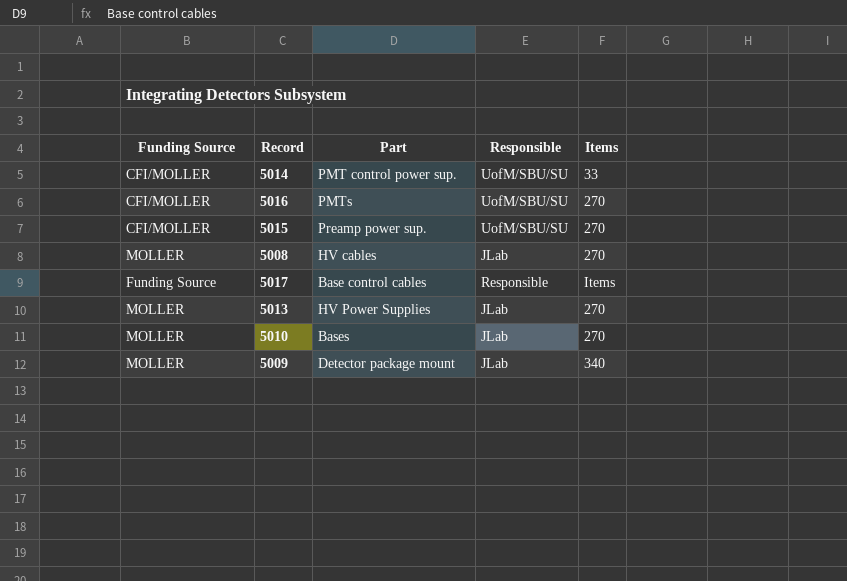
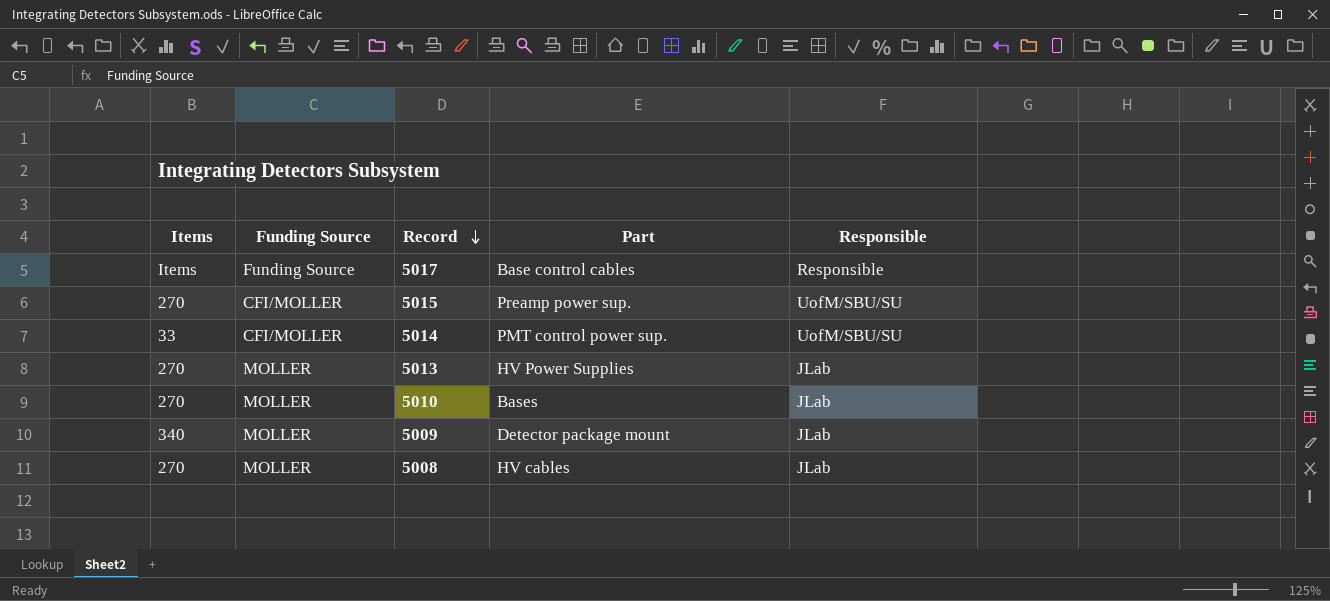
row order: none -> Record descending
column Items | position: 5 -> 1
row 5016: CFI/MOLLER | PMTs | UofM/SBU/SU | 270 -> none

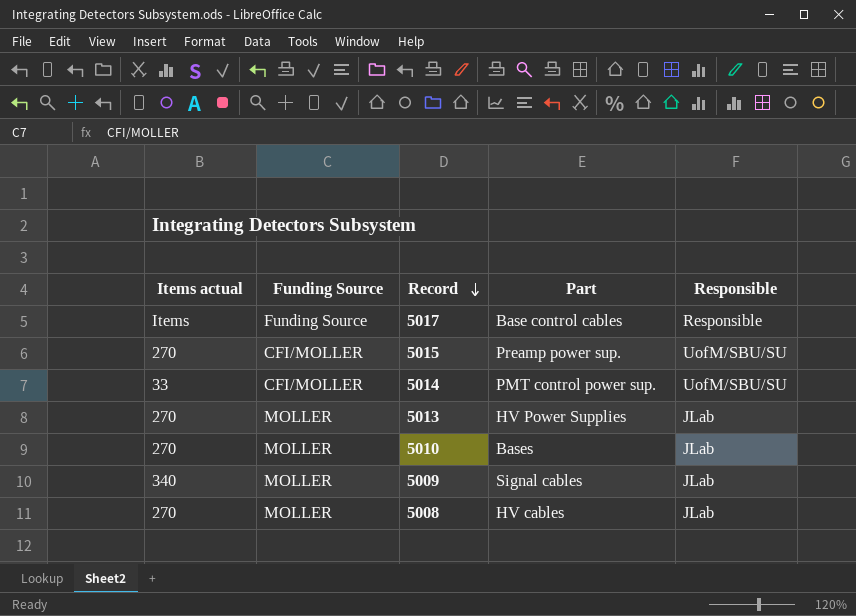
column name: Items -> Items actual
5009 | Part: Detector package mount -> Signal cables

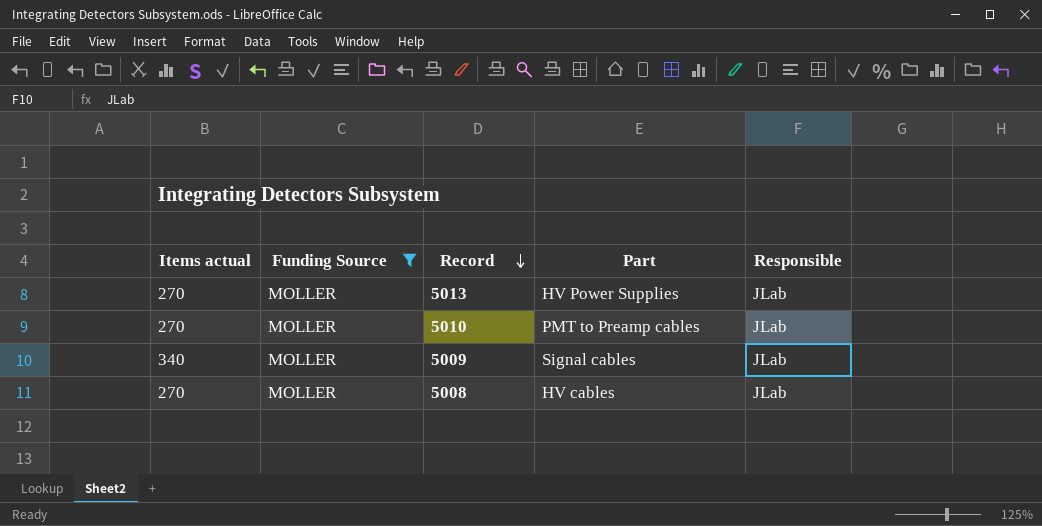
filter: none -> Funding Source = MOLLER
5010 | Part: Bases -> PMT to Preamp cables

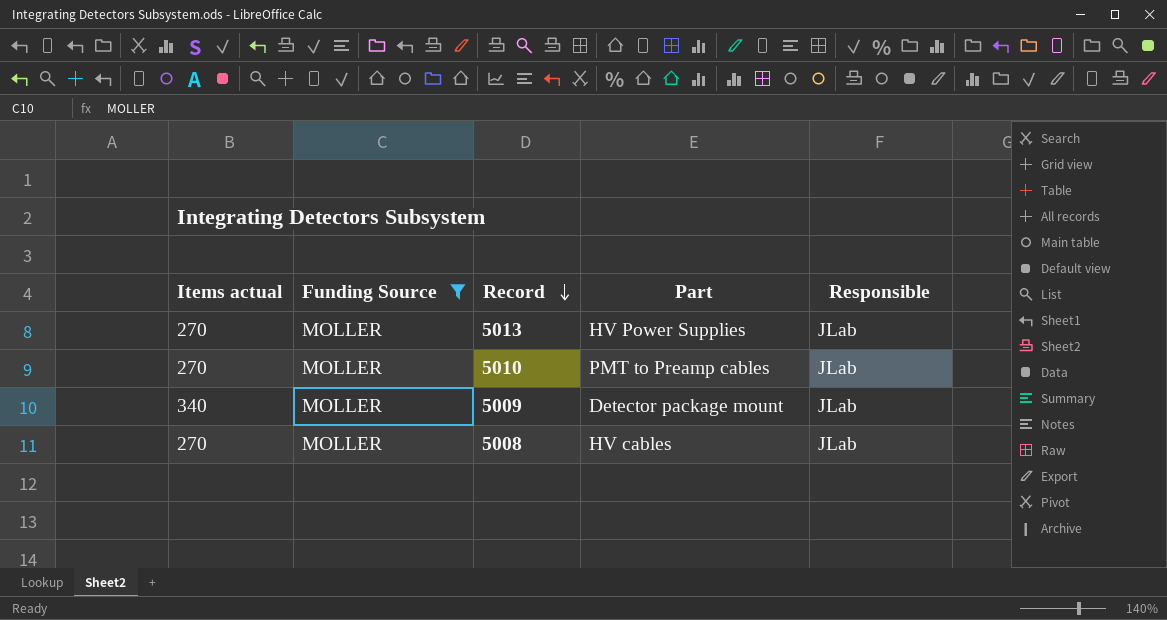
5009 | Part: Signal cables -> Detector package mount

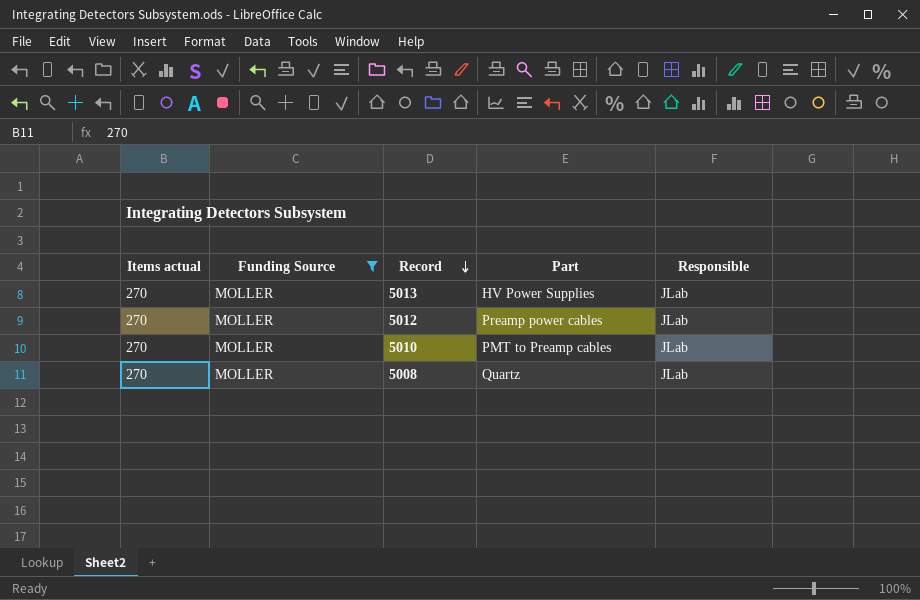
row 5009: 340 | MOLLER | Detector package mount | JLab -> none
row 5012: none -> 270 | MOLLER | Preamp power cables | JLab
5008 | Part: HV cables -> Quartz

